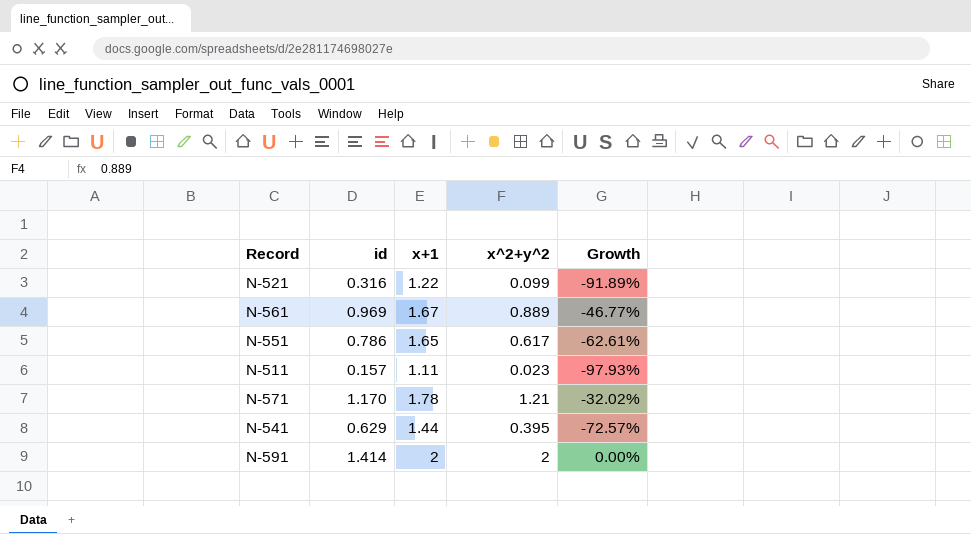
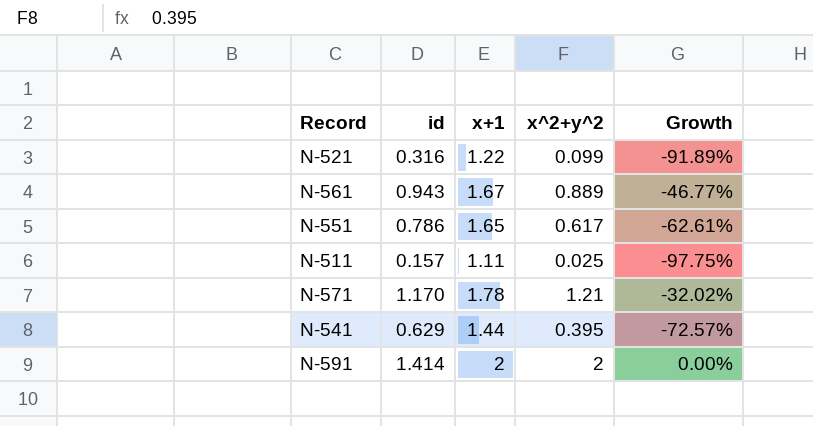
N-561 | id: 0.969 -> 0.943
N-511 | x^2+y^2: 0.023 -> 0.025
N-511 | Growth: -97.93% -> -97.75%

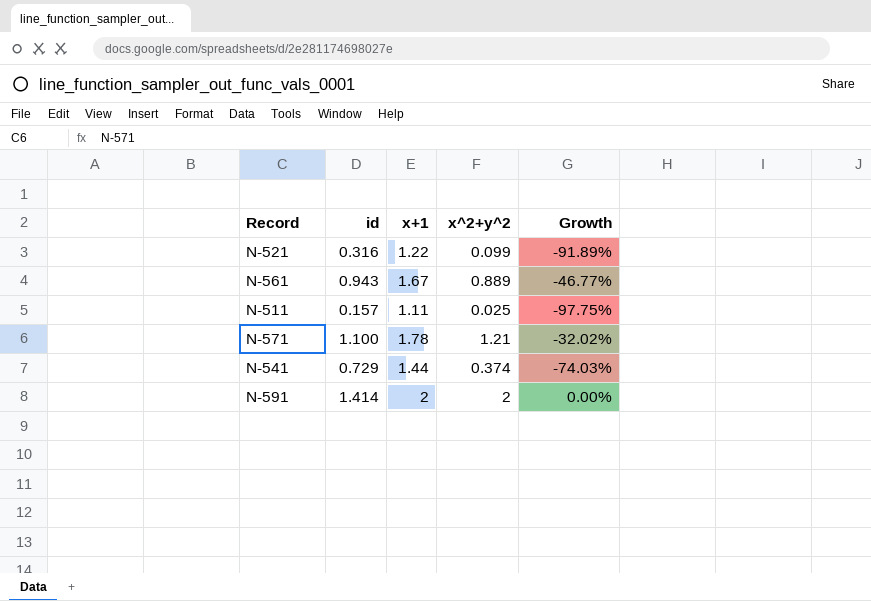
row N-551: 0.786 | 1.65 | 0.617 | -62.61% -> none
N-571 | id: 1.170 -> 1.100
N-541 | id: 0.629 -> 0.729
N-541 | x^2+y^2: 0.395 -> 0.374
N-541 | Growth: -72.57% -> -74.03%

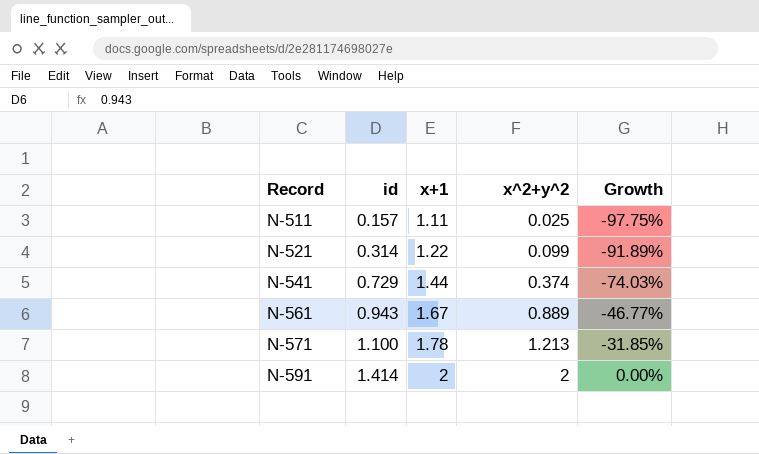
row order: none -> Record ascending
N-521 | id: 0.316 -> 0.314
N-571 | x^2+y^2: 1.21 -> 1.213
N-571 | Growth: -32.02% -> -31.85%

